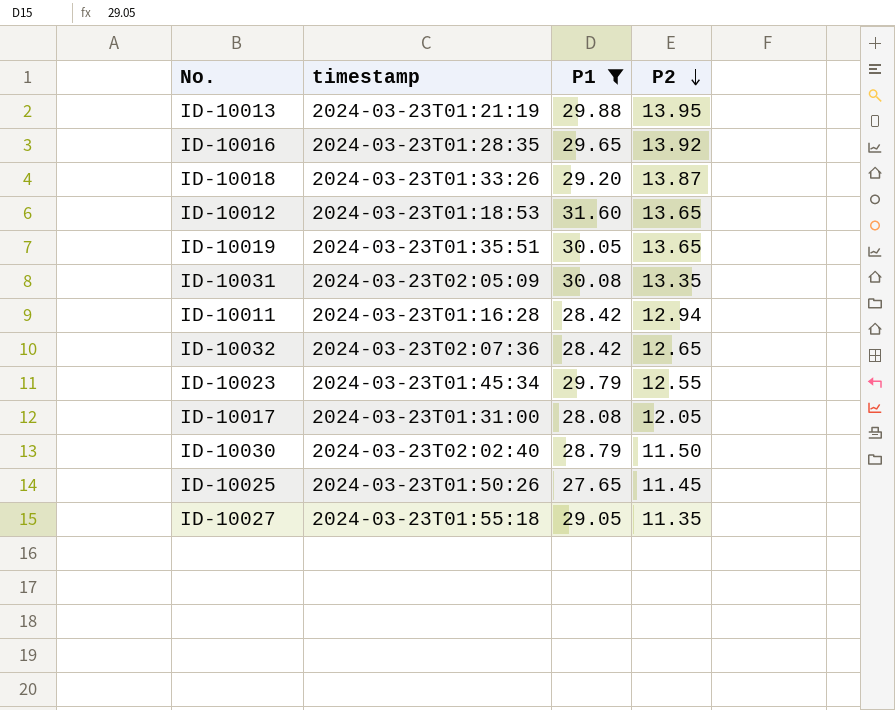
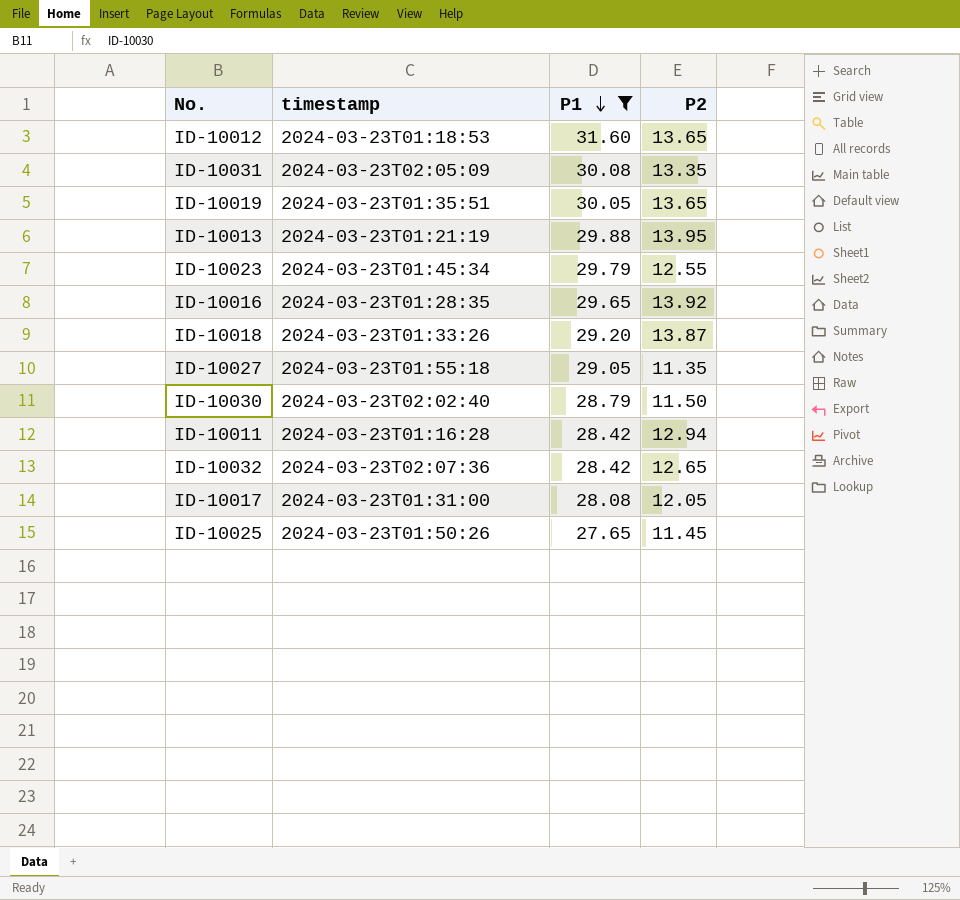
row order: P2 descending -> P1 descending

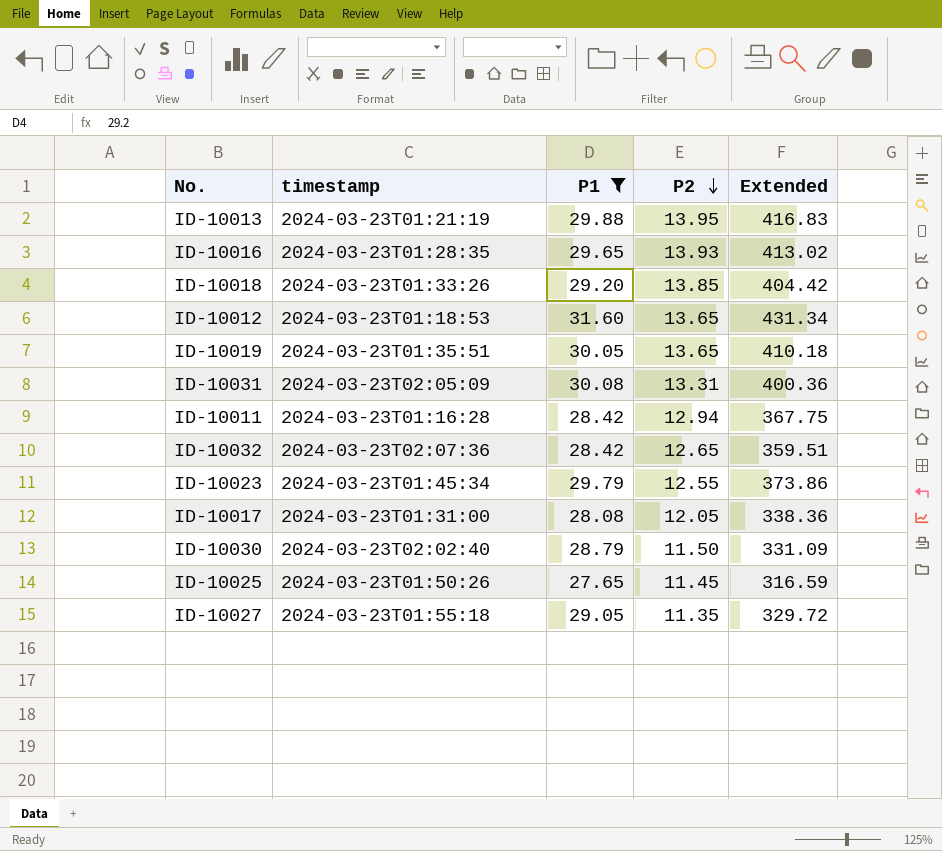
row order: P1 descending -> P2 descending
column Extended | formula: none -> [P1] * [P2]
ID-10016 | P2: 13.92 -> 13.93
ID-10018 | P2: 13.87 -> 13.85
ID-10031 | P2: 13.35 -> 13.31

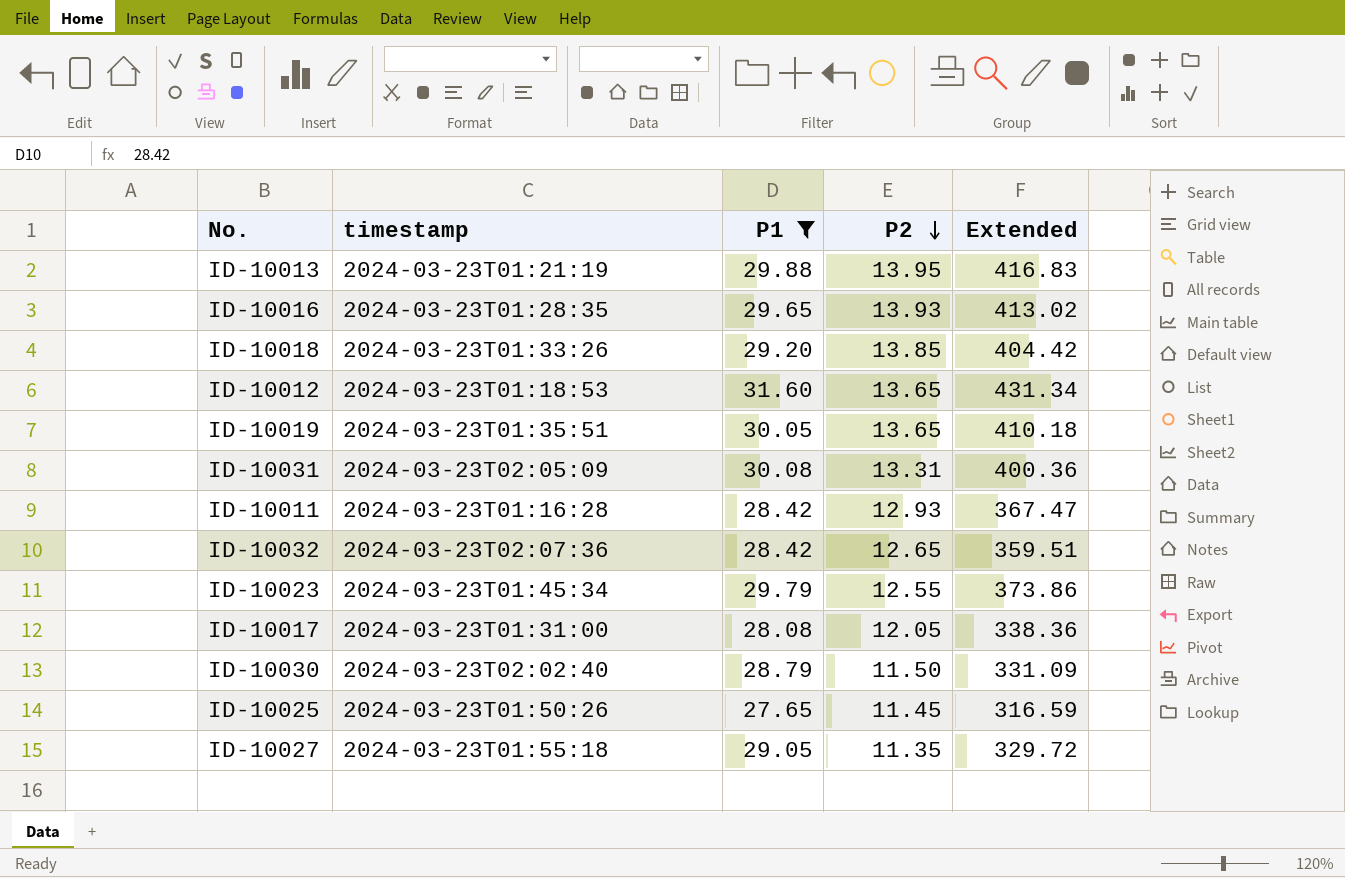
ID-10011 | P2: 12.94 -> 12.93
ID-10011 | Extended: 367.75 -> 367.47

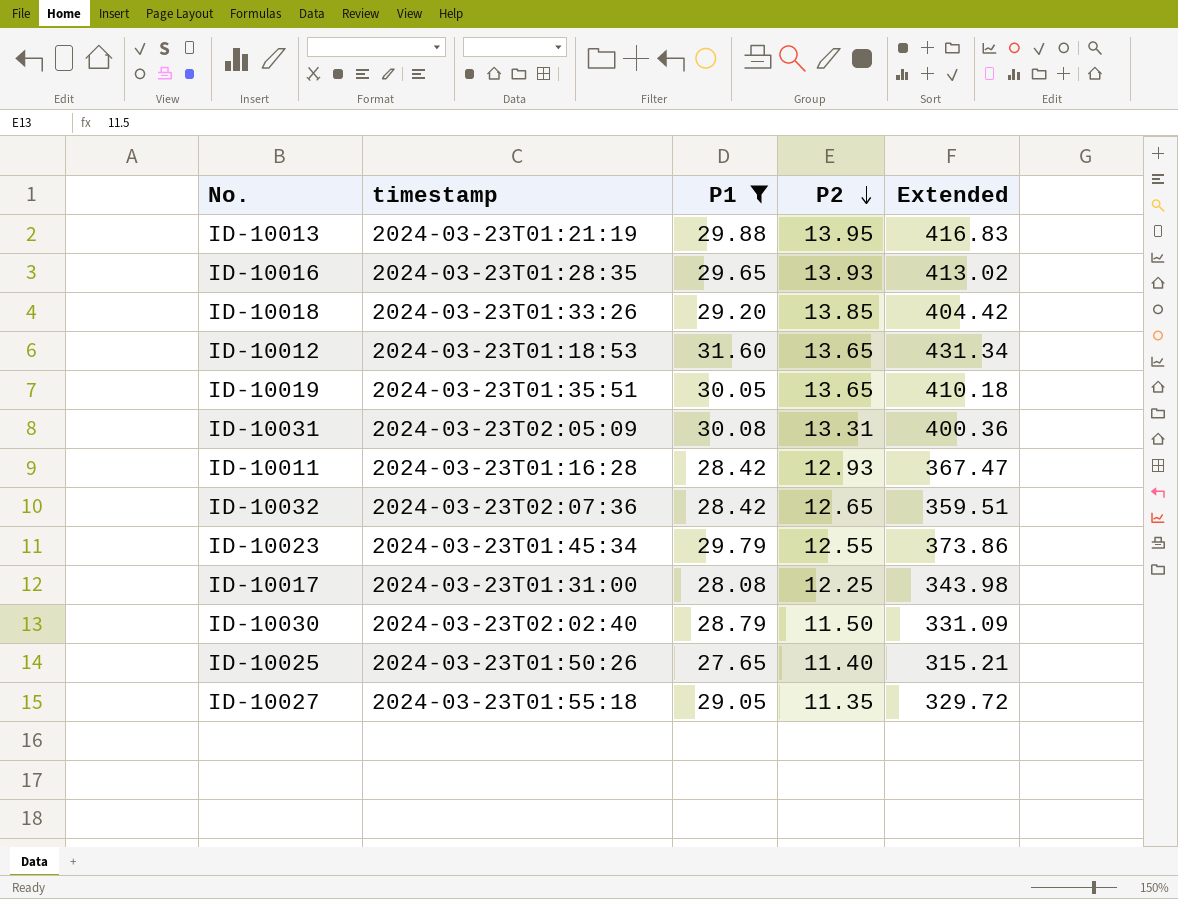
ID-10017 | P2: 12.05 -> 12.25
ID-10017 | Extended: 338.36 -> 343.98
ID-10025 | P2: 11.45 -> 11.40
ID-10025 | Extended: 316.59 -> 315.21

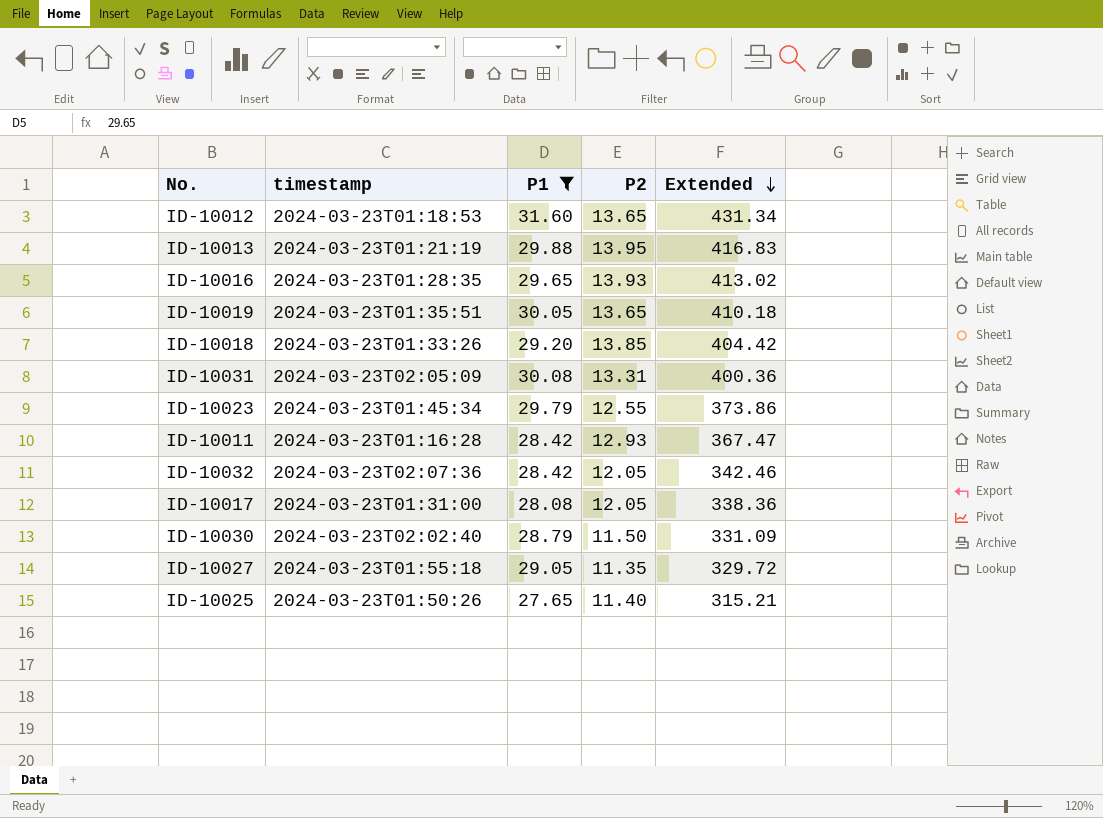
row order: P2 descending -> Extended descending
ID-10032 | P2: 12.65 -> 12.05
ID-10032 | Extended: 359.51 -> 342.46
ID-10017 | P2: 12.25 -> 12.05
ID-10017 | Extended: 343.98 -> 338.36

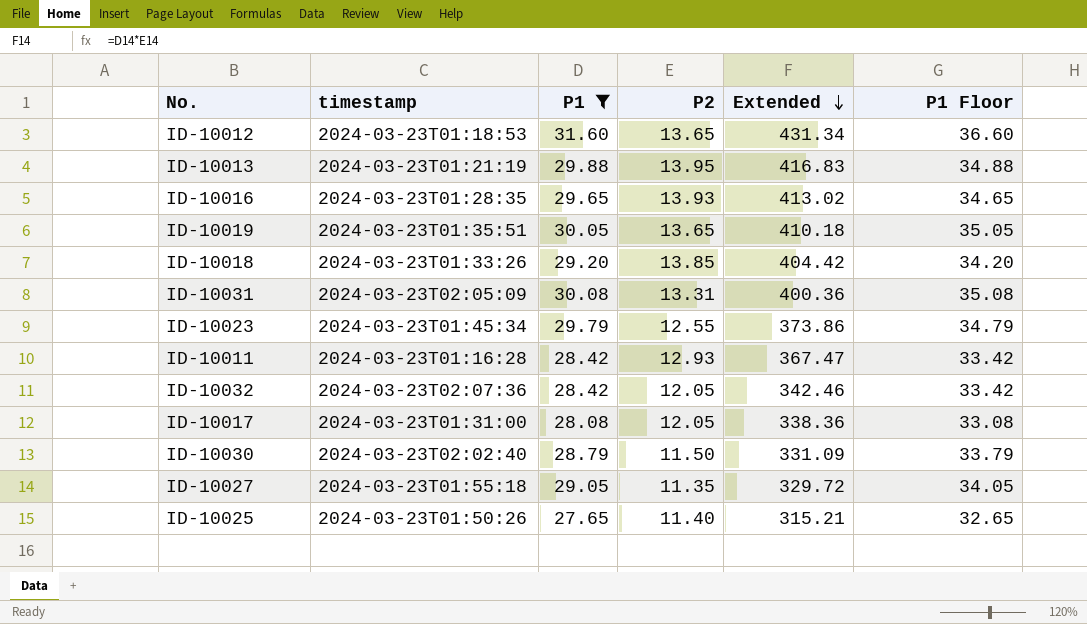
column P1 Floor | formula: none -> [P1] + 5

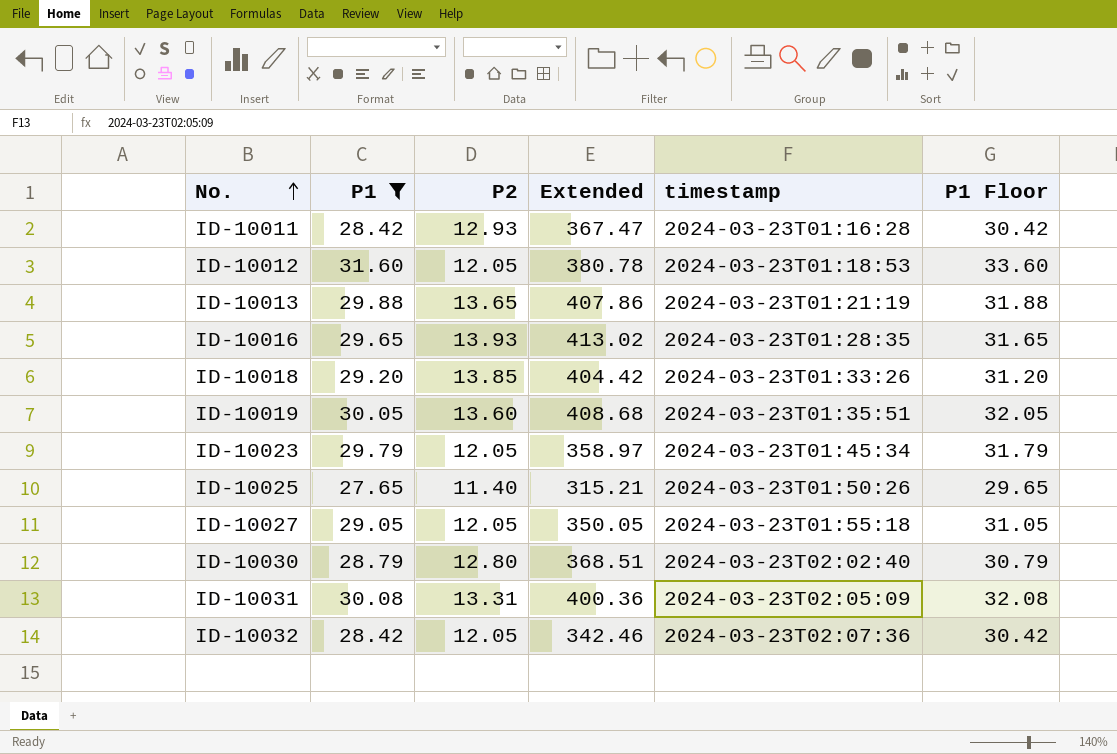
row order: Extended descending -> No. ascending
column timestamp | position: 2 -> 5
column P1 Floor | formula: [P1] + 5 -> [P1] + 2
row ID-10017: 2024-03-23T01:31:00 | 28.08 | 12.05 | 338.36 | 33.08 -> none
ID-10012 | P2: 13.65 -> 12.05
ID-10012 | Extended: 431.34 -> 380.78
ID-10013 | P2: 13.95 -> 13.65
ID-10013 | Extended: 416.83 -> 407.86
ID-10019 | P2: 13.65 -> 13.60
ID-10019 | Extended: 410.18 -> 408.68
ID-10023 | P2: 12.55 -> 12.05
ID-10023 | Extended: 373.86 -> 358.97
ID-10027 | P2: 11.35 -> 12.05
ID-10027 | Extended: 329.72 -> 350.05
ID-10030 | P2: 11.50 -> 12.80
ID-10030 | Extended: 331.09 -> 368.51

